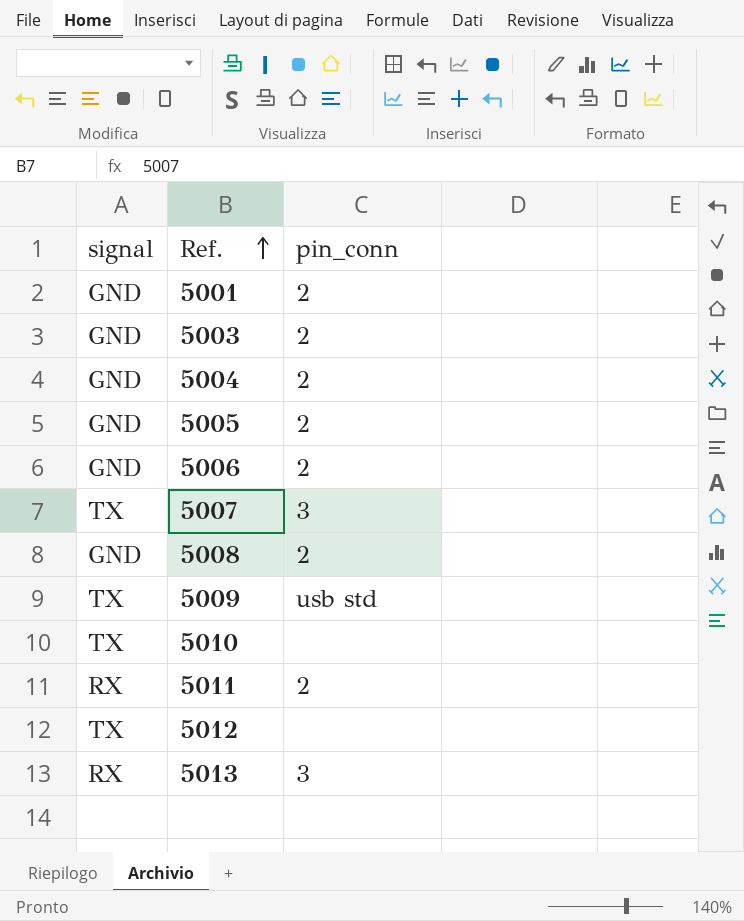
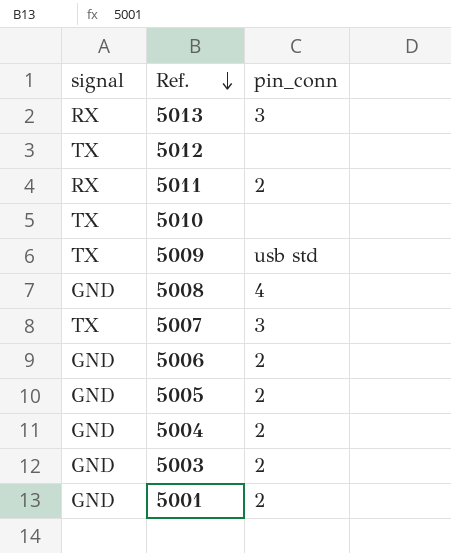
row order: Ref. ascending -> Ref. descending
5008 | pin_conn: 2 -> 4

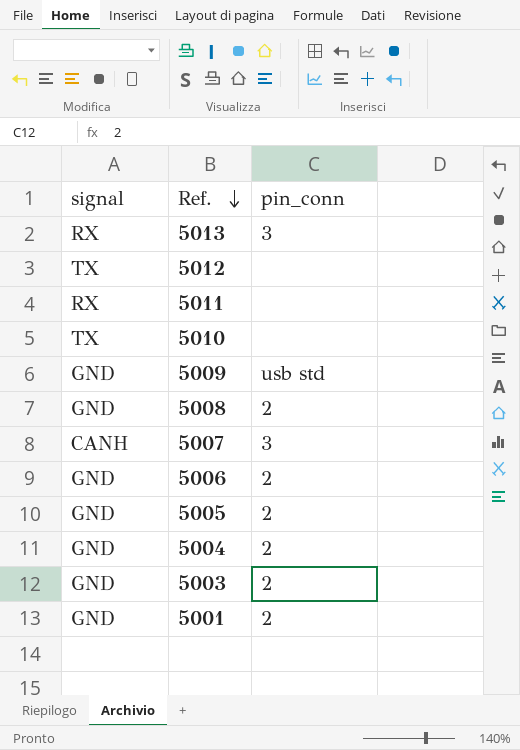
5011 | pin_conn: 2 -> none
5009 | signal: TX -> GND
5008 | pin_conn: 4 -> 2
5007 | signal: TX -> CANH

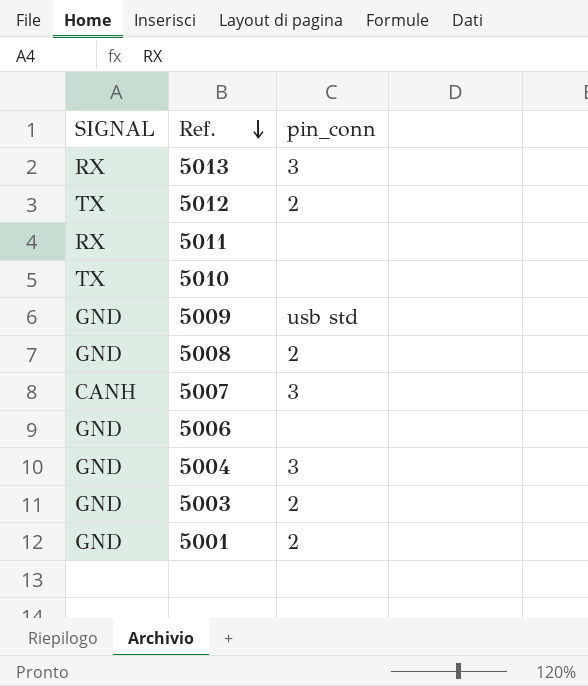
column name: signal -> SIGNAL
row 5005: GND | 2 -> none
5012 | pin_conn: none -> 2
5006 | pin_conn: 2 -> none
5004 | pin_conn: 2 -> 3

